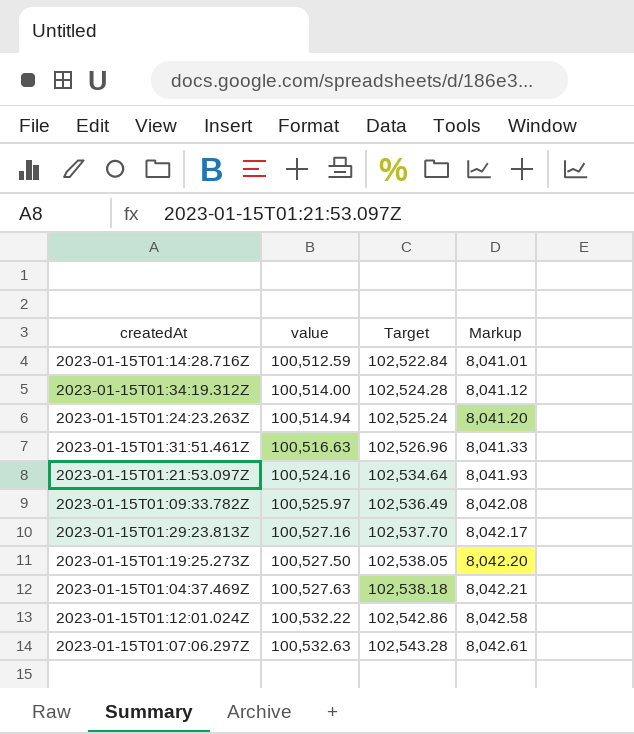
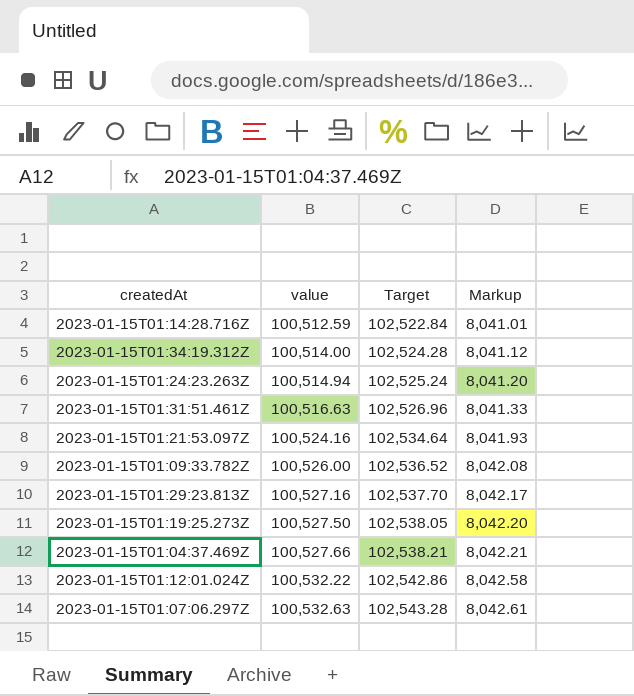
2023-01-15T01:09:33.782Z | value: 100,525.97 -> 100,526.00
2023-01-15T01:09:33.782Z | Target: 102,536.49 -> 102,536.52
2023-01-15T01:04:37.469Z | value: 100,527.63 -> 100,527.66
2023-01-15T01:04:37.469Z | Target: 102,538.18 -> 102,538.21

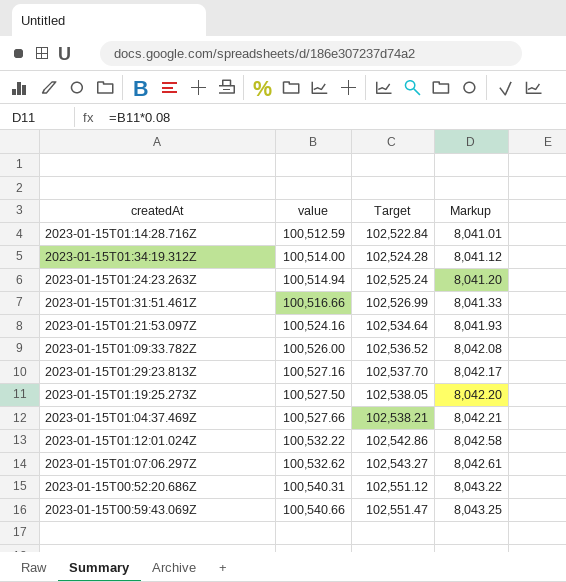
2023-01-15T01:31:51.461Z | value: 100,516.63 -> 100,516.66
2023-01-15T01:31:51.461Z | Target: 102,526.96 -> 102,526.99
2023-01-15T01:07:06.297Z | value: 100,532.63 -> 100,532.62
2023-01-15T01:07:06.297Z | Target: 102,543.28 -> 102,543.27
row 2023-01-15T00:52:20.686Z: none -> 100,540.31 | 102,551.12 | 8,043.22
row 2023-01-15T00:59:43.069Z: none -> 100,540.66 | 102,551.47 | 8,043.25

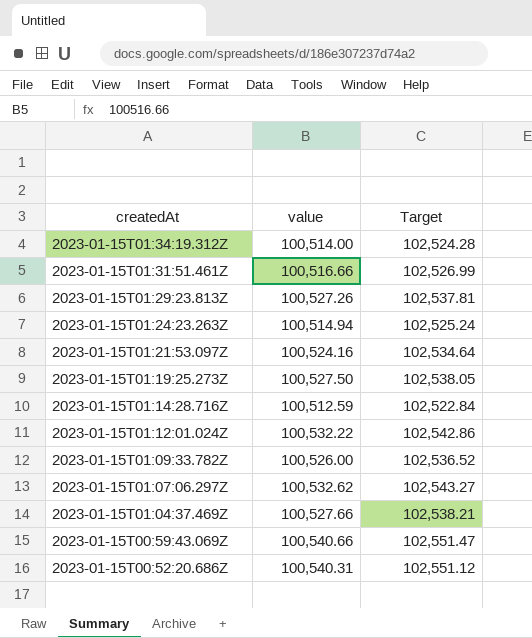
row order: value ascending -> createdAt descending
column Markup | formula: [value] * 0.08 -> none
2023-01-15T01:29:23.813Z | value: 100,527.16 -> 100,527.26
2023-01-15T01:29:23.813Z | Target: 102,537.70 -> 102,537.81

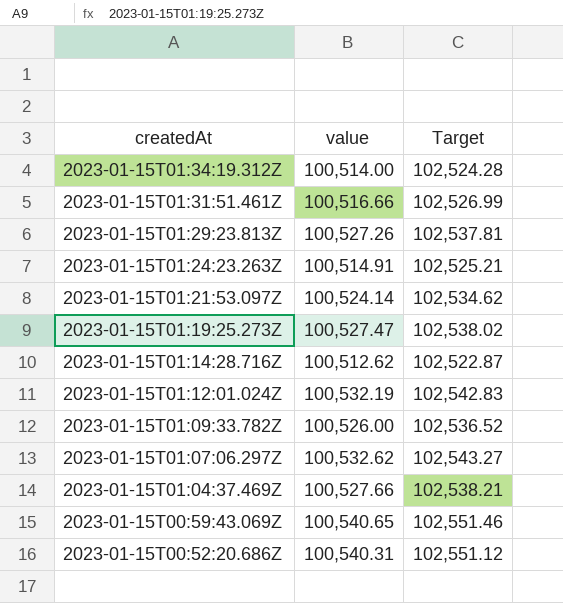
2023-01-15T01:24:23.263Z | value: 100,514.94 -> 100,514.91
2023-01-15T01:24:23.263Z | Target: 102,525.24 -> 102,525.21
2023-01-15T01:21:53.097Z | value: 100,524.16 -> 100,524.14
2023-01-15T01:21:53.097Z | Target: 102,534.64 -> 102,534.62
2023-01-15T01:19:25.273Z | value: 100,527.50 -> 100,527.47
2023-01-15T01:19:25.273Z | Target: 102,538.05 -> 102,538.02
2023-01-15T01:14:28.716Z | value: 100,512.59 -> 100,512.62
2023-01-15T01:14:28.716Z | Target: 102,522.84 -> 102,522.87
2023-01-15T01:12:01.024Z | value: 100,532.22 -> 100,532.19
2023-01-15T01:12:01.024Z | Target: 102,542.86 -> 102,542.83
2023-01-15T00:59:43.069Z | value: 100,540.66 -> 100,540.65
2023-01-15T00:59:43.069Z | Target: 102,551.47 -> 102,551.46

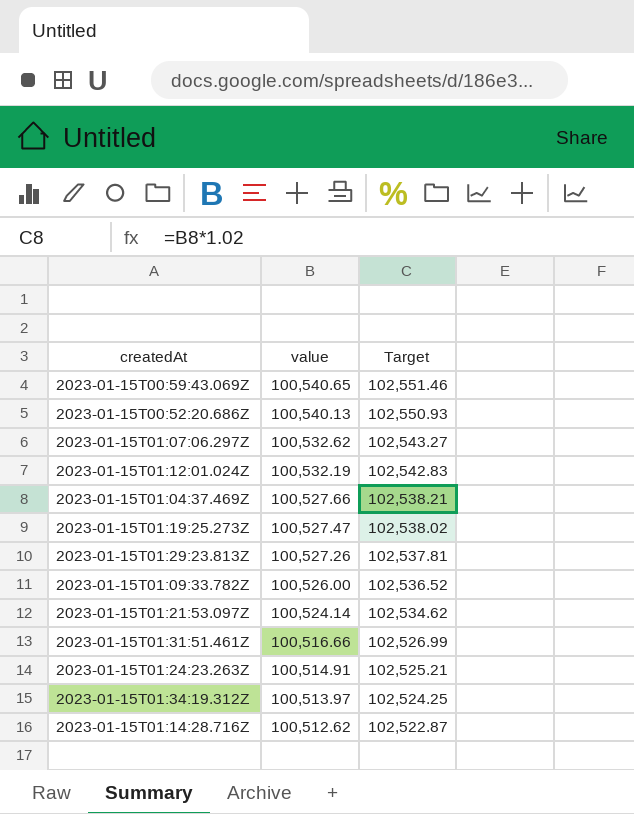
row order: createdAt descending -> value descending
2023-01-15T00:52:20.686Z | value: 100,540.31 -> 100,540.13
2023-01-15T00:52:20.686Z | Target: 102,551.12 -> 102,550.93
2023-01-15T01:34:19.312Z | value: 100,514.00 -> 100,513.97
2023-01-15T01:34:19.312Z | Target: 102,524.28 -> 102,524.25

